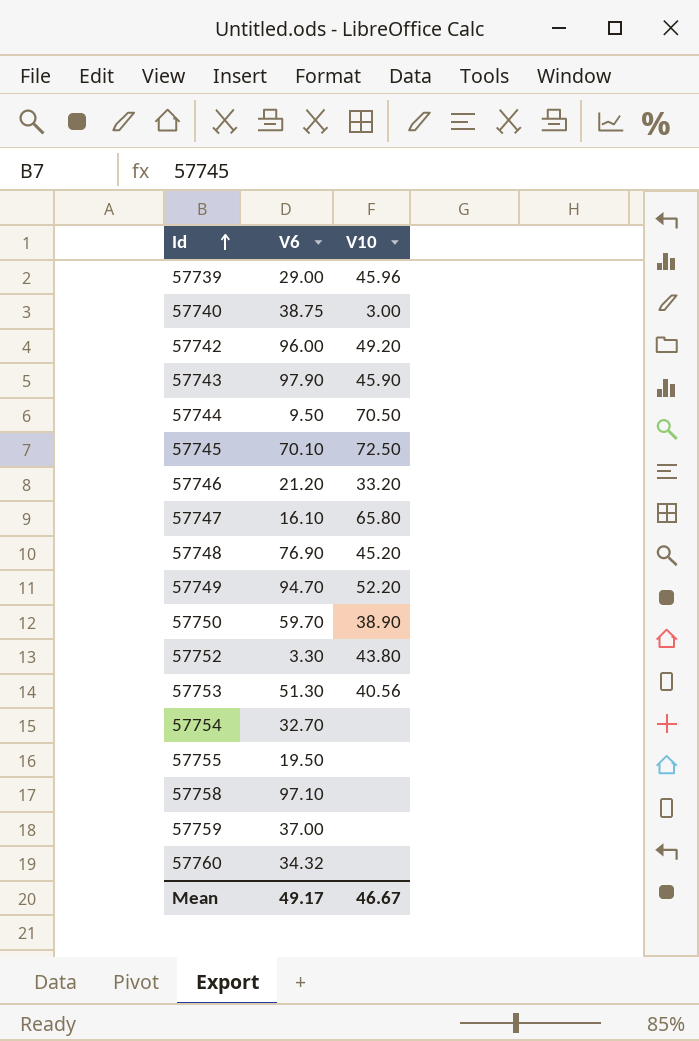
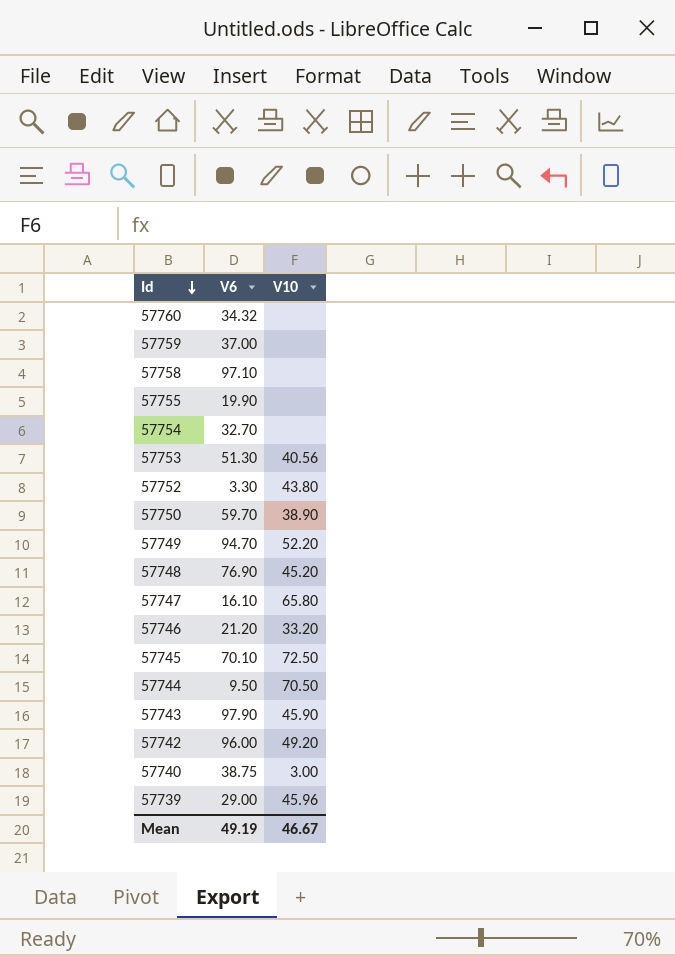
row order: Id ascending -> Id descending
57755 | V6: 19.50 -> 19.90
Mean | V6: 49.17 -> 49.19

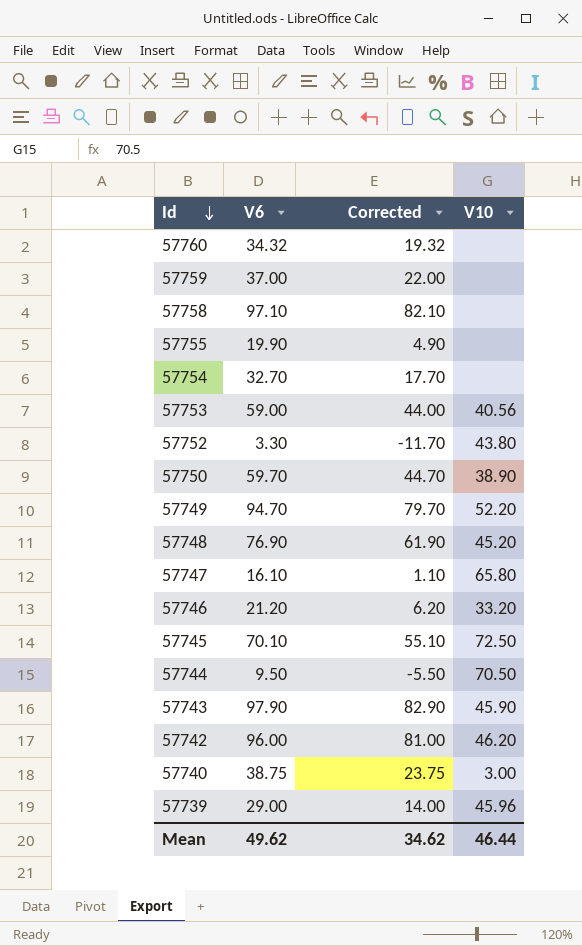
column Corrected | formula: none -> [V6] - 15
57753 | V6: 51.30 -> 59.00
57742 | V10: 49.20 -> 46.20
Mean | V6: 49.19 -> 49.62
Mean | V10: 46.67 -> 46.44

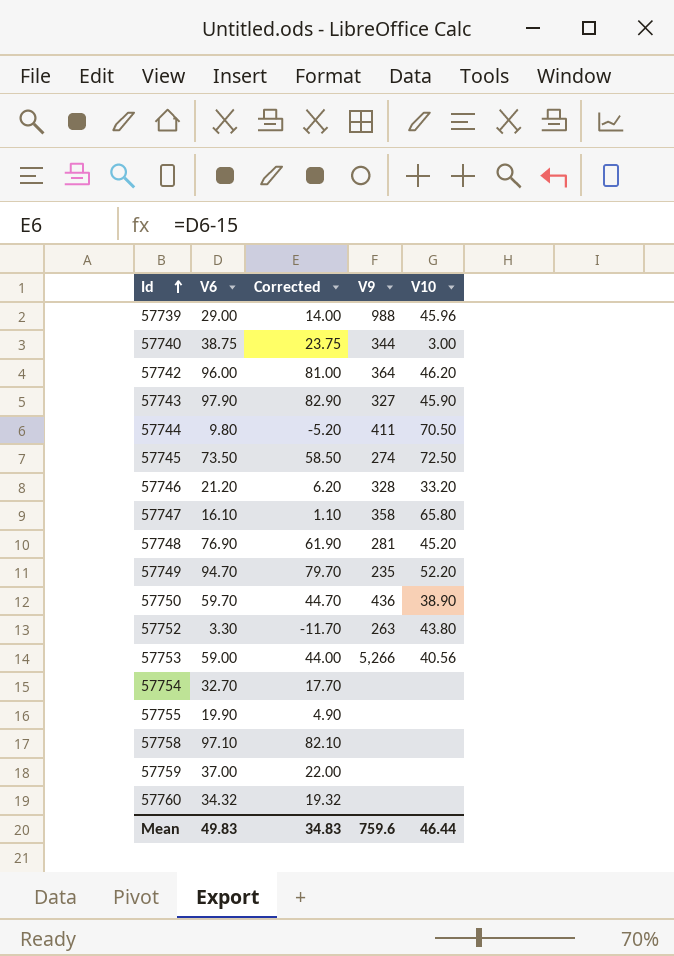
row order: Id descending -> Id ascending
column V9 | position: none -> 4
57744 | V6: 9.50 -> 9.80
57744 | Corrected: -5.50 -> -5.20
57745 | V6: 70.10 -> 73.50
57745 | Corrected: 55.10 -> 58.50
Mean | V6: 49.62 -> 49.83
Mean | Corrected: 34.62 -> 34.83

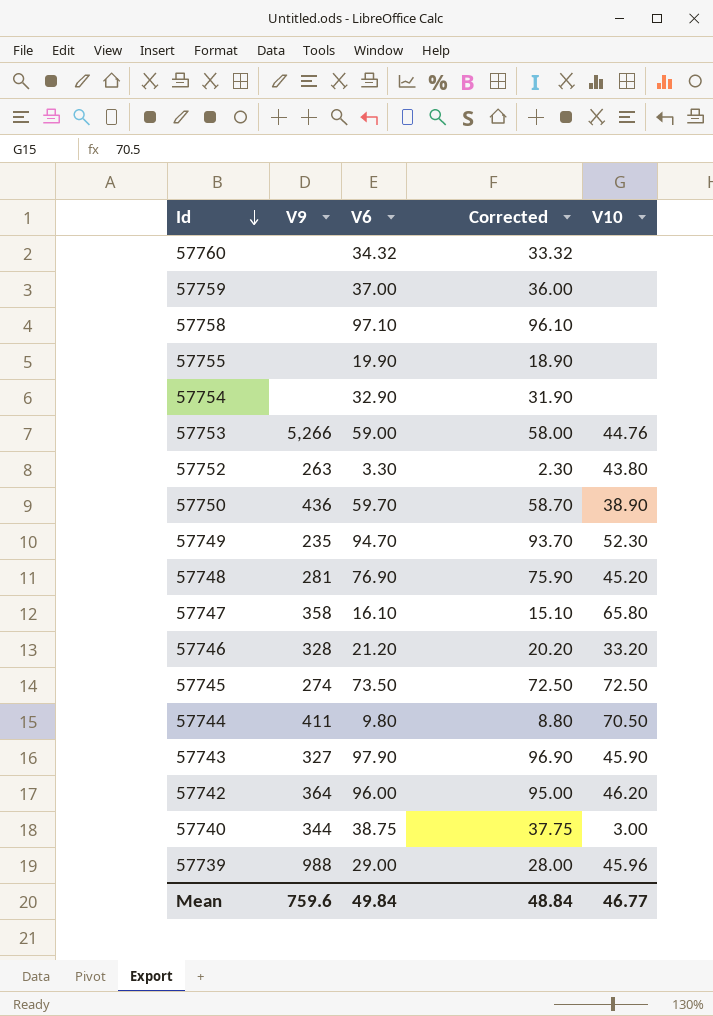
row order: Id ascending -> Id descending
column V9 | position: 4 -> 2
column Corrected | formula: [V6] - 15 -> [V6] - 1
57754 | V6: 32.70 -> 32.90
57753 | V10: 40.56 -> 44.76
57749 | V10: 52.20 -> 52.30
Mean | V6: 49.83 -> 49.84
Mean | Corrected: 34.83 -> 48.84
Mean | V10: 46.44 -> 46.77

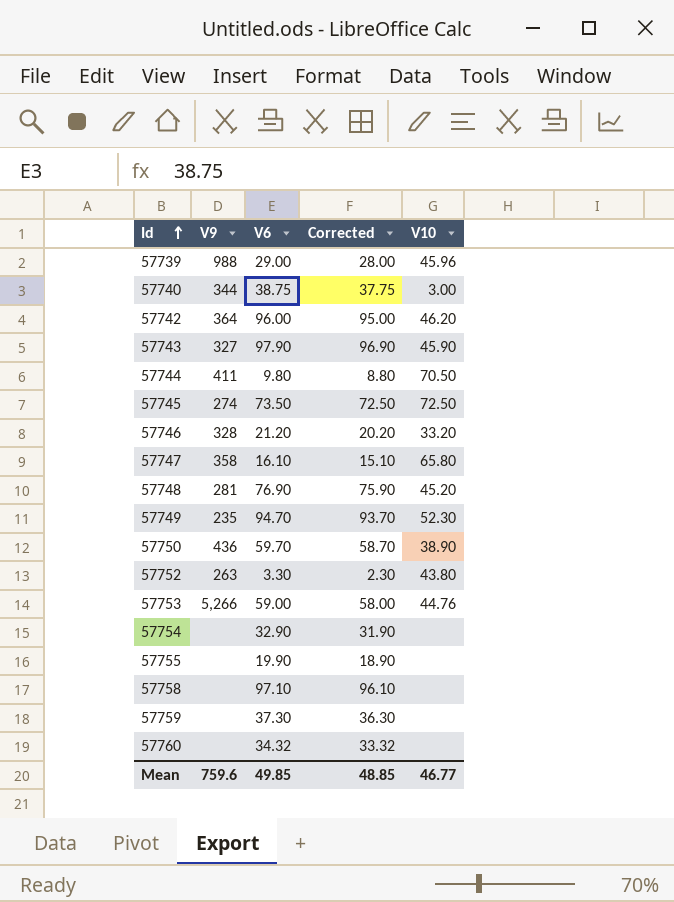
row order: Id descending -> Id ascending
57759 | V6: 37.00 -> 37.30
57759 | Corrected: 36.00 -> 36.30
Mean | V6: 49.84 -> 49.85
Mean | Corrected: 48.84 -> 48.85

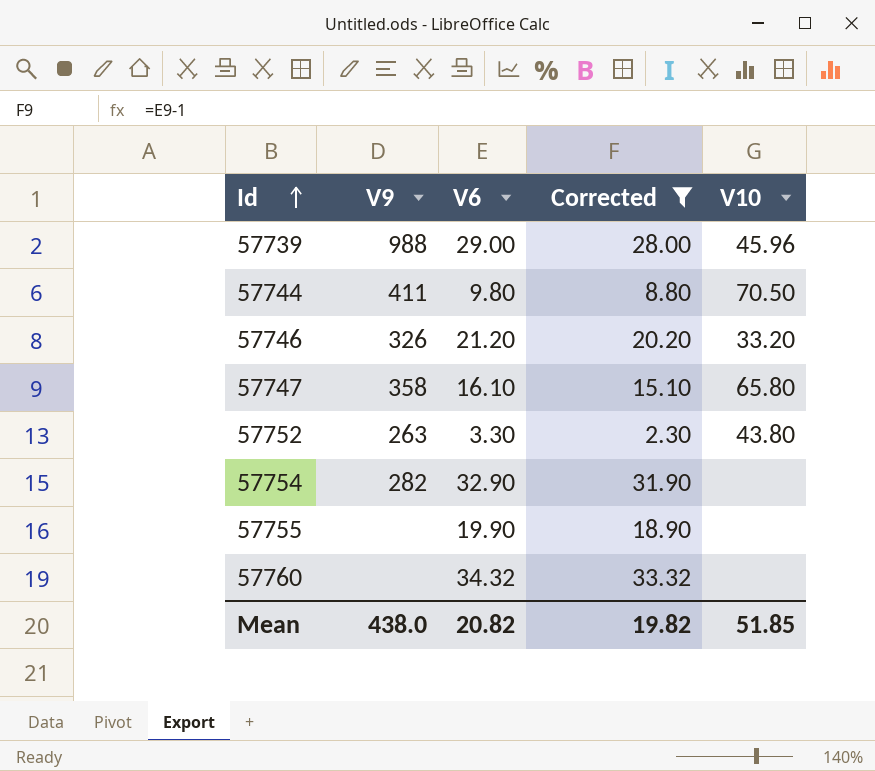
filter: none -> Corrected <= 33.32
57746 | V9: 328 -> 326
57754 | V9: none -> 282
Mean | V9: 759.6 -> 438.0
Mean | V6: 49.85 -> 20.82
Mean | Corrected: 48.85 -> 19.82
Mean | V10: 46.77 -> 51.85

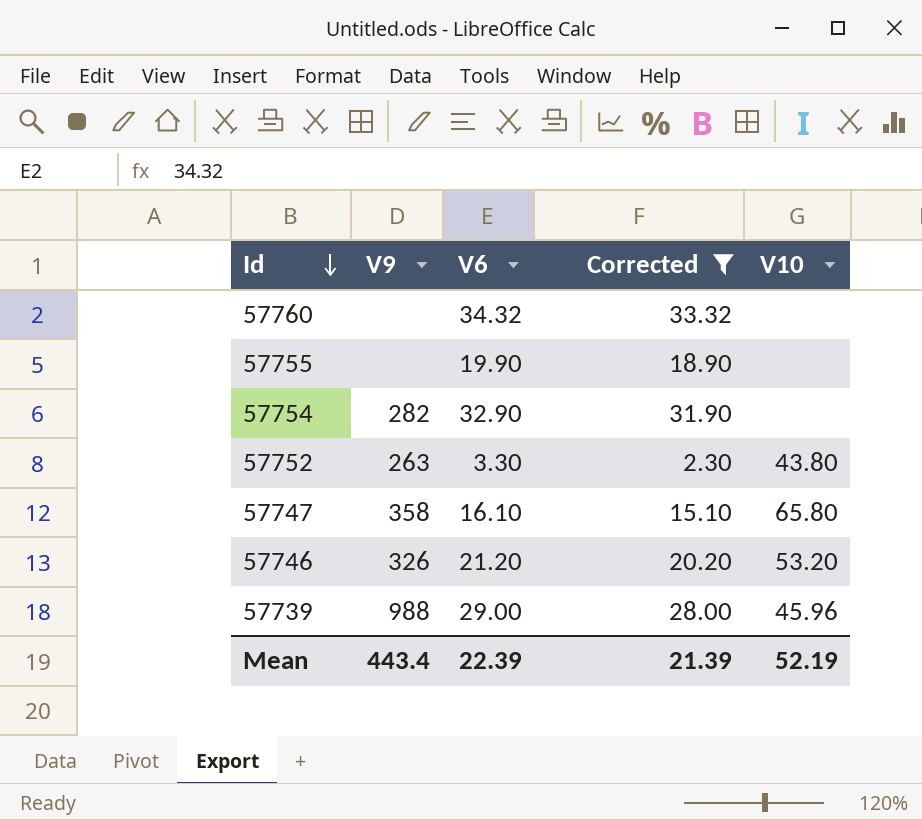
row order: Id ascending -> Id descending
row 57744: 411 | 9.80 | 8.80 | 70.50 -> none
57746 | V10: 33.20 -> 53.20
Mean | V9: 438.0 -> 443.4
Mean | V6: 20.82 -> 22.39
Mean | Corrected: 19.82 -> 21.39
Mean | V10: 51.85 -> 52.19

